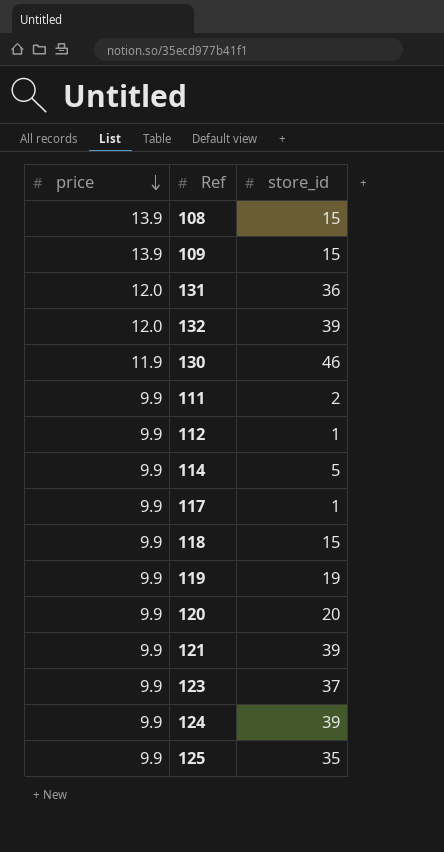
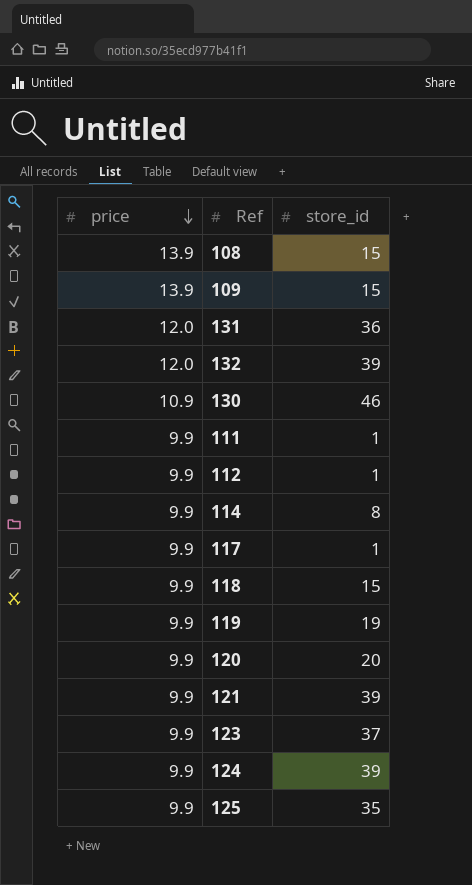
130 | price: 11.9 -> 10.9
111 | store_id: 2 -> 1
114 | store_id: 5 -> 8

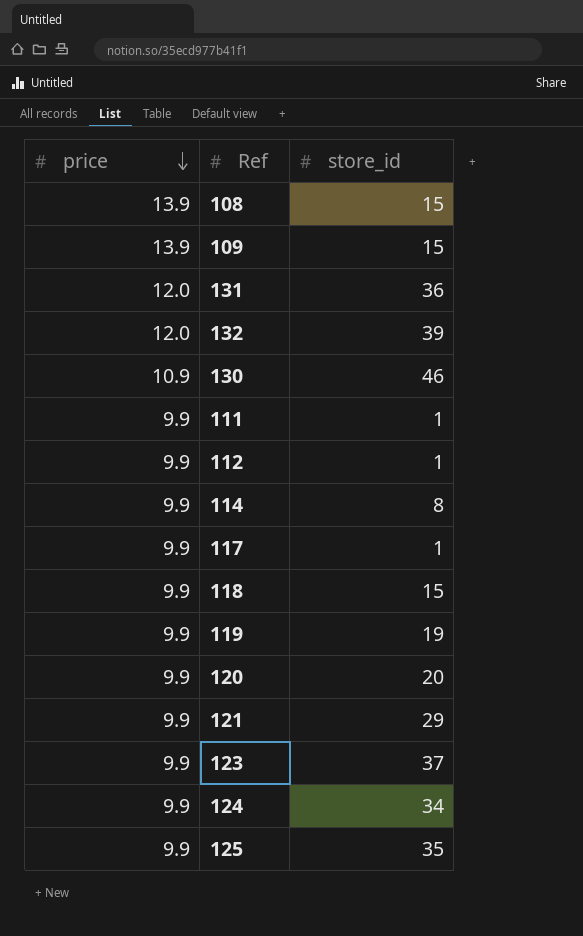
121 | store_id: 39 -> 29
124 | store_id: 39 -> 34

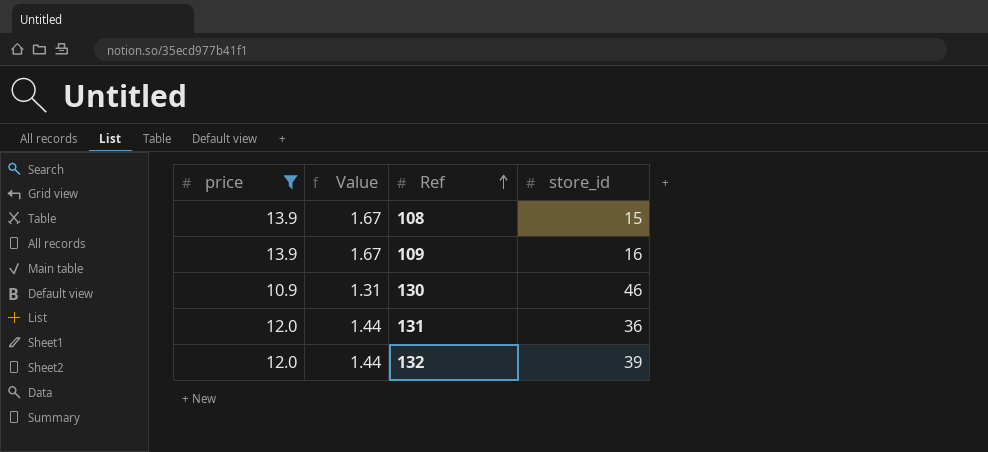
filter: none -> price != 9.9
row order: price descending -> Ref ascending
column Value | formula: none -> [price] * 0.12
109 | store_id: 15 -> 16

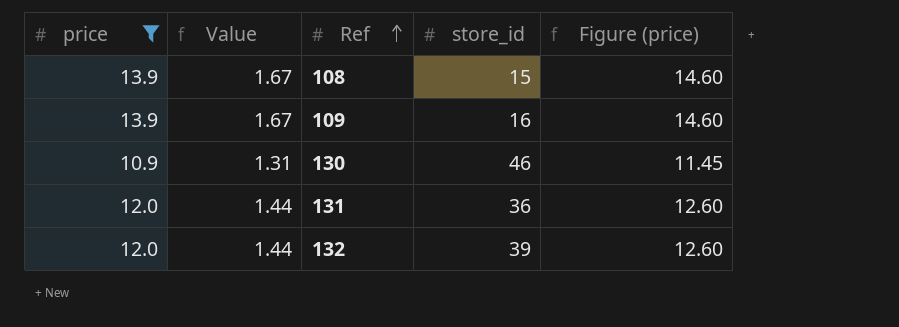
column Figure (price) | formula: none -> [price] * 1.05

